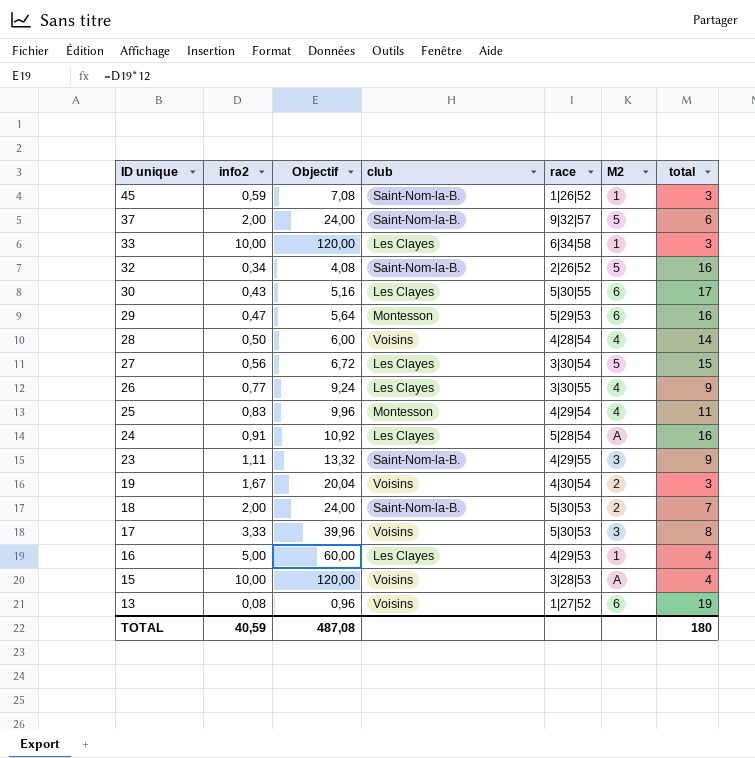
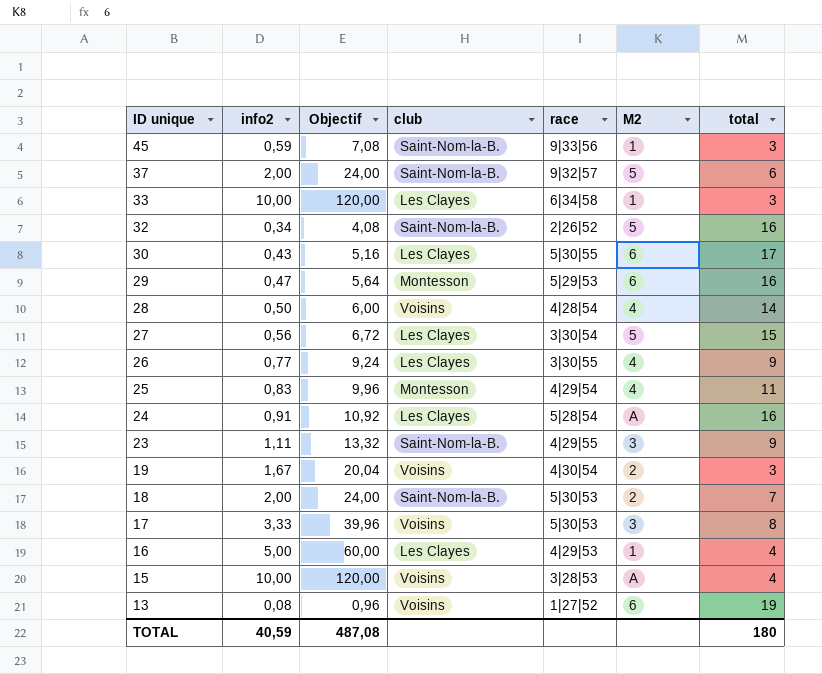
45 | race: 1|26|52 -> 9|33|56

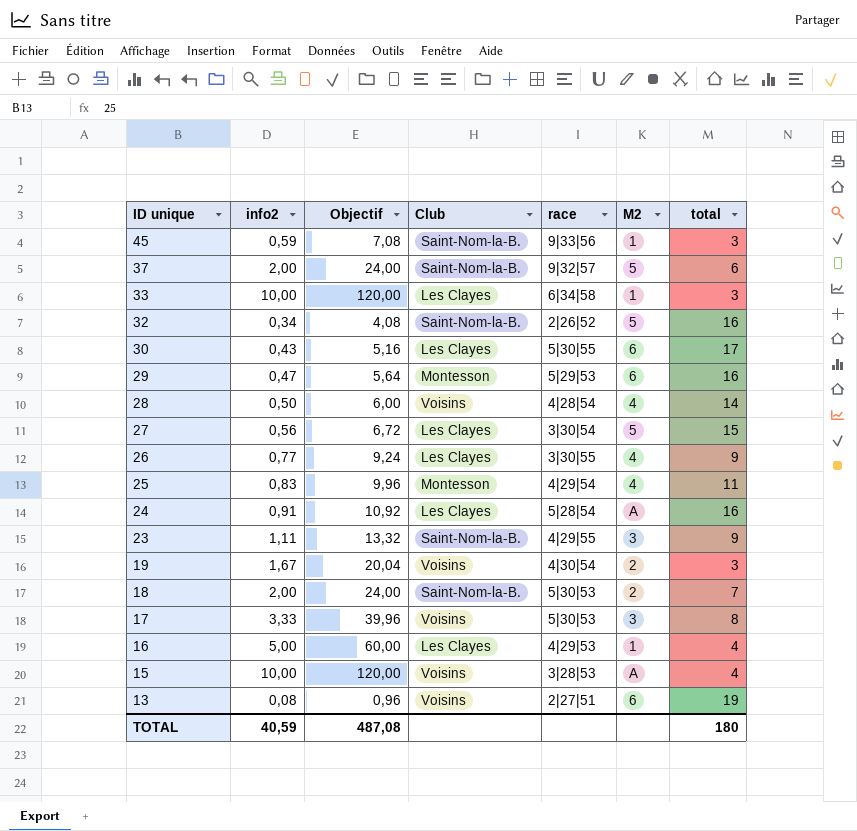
column name: club -> Club
13 | race: 1|27|52 -> 2|27|51

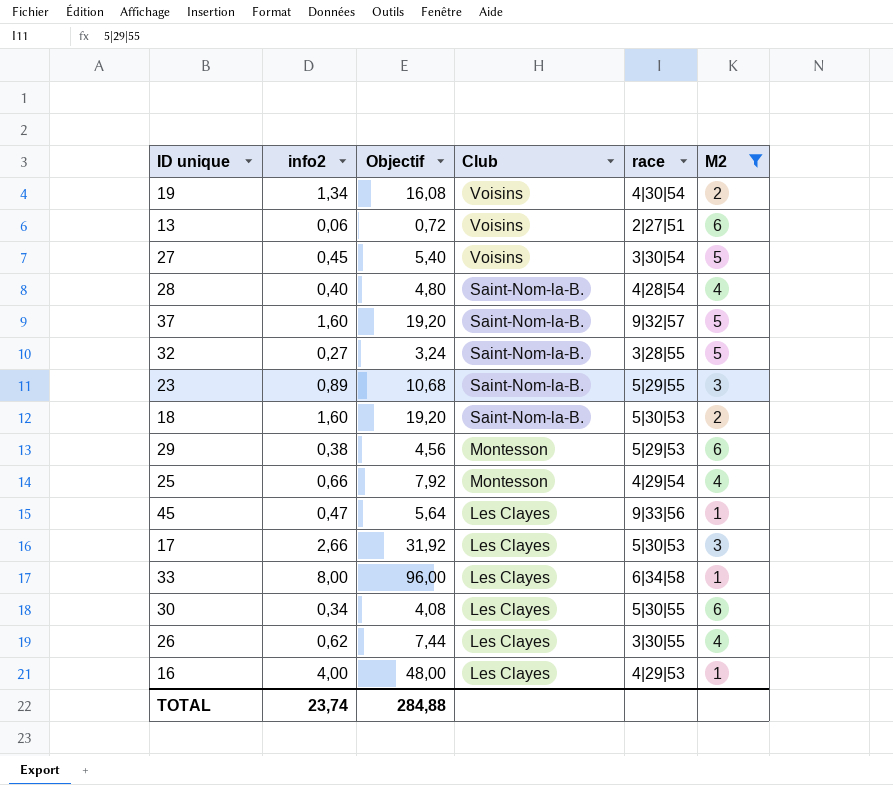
filter: none -> M2 != A
row order: ID unique descending -> Club descending
column total | position: 7 -> none
19 | info2: 1,67 -> 1,34
19 | Objectif: 20,04 -> 16,08
13 | info2: 0,08 -> 0,06
13 | Objectif: 0,96 -> 0,72
27 | info2: 0,56 -> 0,45
27 | Objectif: 6,72 -> 5,40
27 | Club: Les Clayes -> Voisins
28 | info2: 0,50 -> 0,40
28 | Objectif: 6,00 -> 4,80
28 | Club: Voisins -> Saint-Nom-la-B.
37 | info2: 2,00 -> 1,60
37 | Objectif: 24,00 -> 19,20
32 | info2: 0,34 -> 0,27
32 | Objectif: 4,08 -> 3,24
32 | race: 2|26|52 -> 3|28|55
23 | info2: 1,11 -> 0,89
23 | Objectif: 13,32 -> 10,68
23 | race: 4|29|55 -> 5|29|55
18 | info2: 2,00 -> 1,60
18 | Objectif: 24,00 -> 19,20
29 | info2: 0,47 -> 0,38
29 | Objectif: 5,64 -> 4,56
25 | info2: 0,83 -> 0,66
25 | Objectif: 9,96 -> 7,92
45 | info2: 0,59 -> 0,47
45 | Objectif: 7,08 -> 5,64
45 | Club: Saint-Nom-la-B. -> Les Clayes
17 | info2: 3,33 -> 2,66
17 | Objectif: 39,96 -> 31,92
17 | Club: Voisins -> Les Clayes
33 | info2: 10,00 -> 8,00
33 | Objectif: 120,00 -> 96,00
30 | info2: 0,43 -> 0,34
30 | Objectif: 5,16 -> 4,08
26 | info2: 0,77 -> 0,62
26 | Objectif: 9,24 -> 7,44
16 | info2: 5,00 -> 4,00
16 | Objectif: 60,00 -> 48,00
TOTAL | info2: 40,59 -> 23,74
TOTAL | Objectif: 487,08 -> 284,88

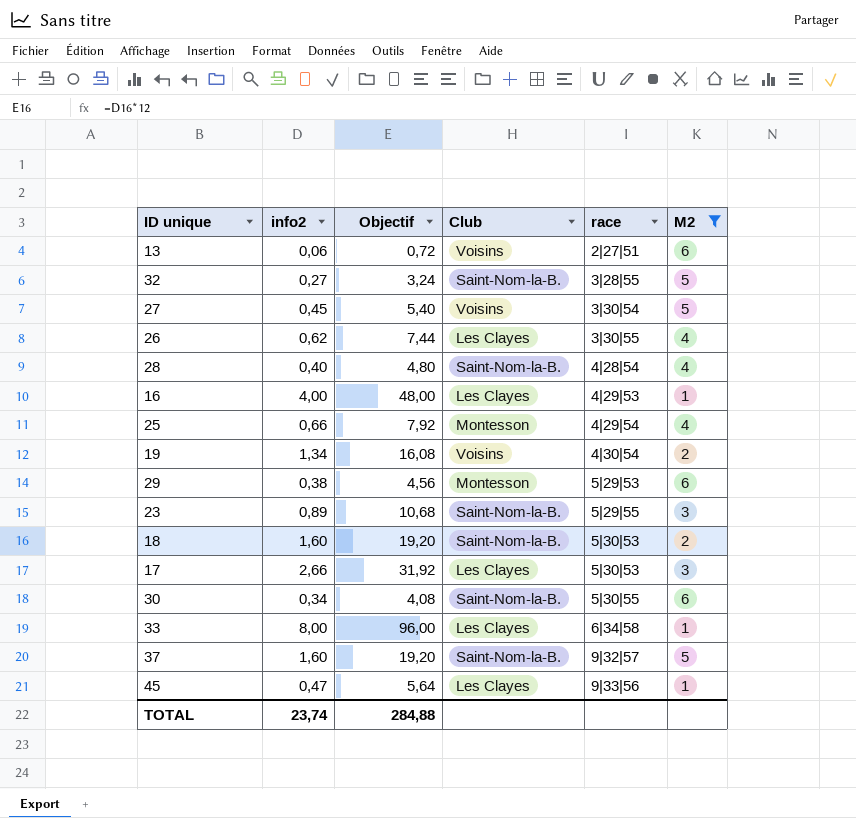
row order: Club descending -> race ascending
30 | Club: Les Clayes -> Saint-Nom-la-B.

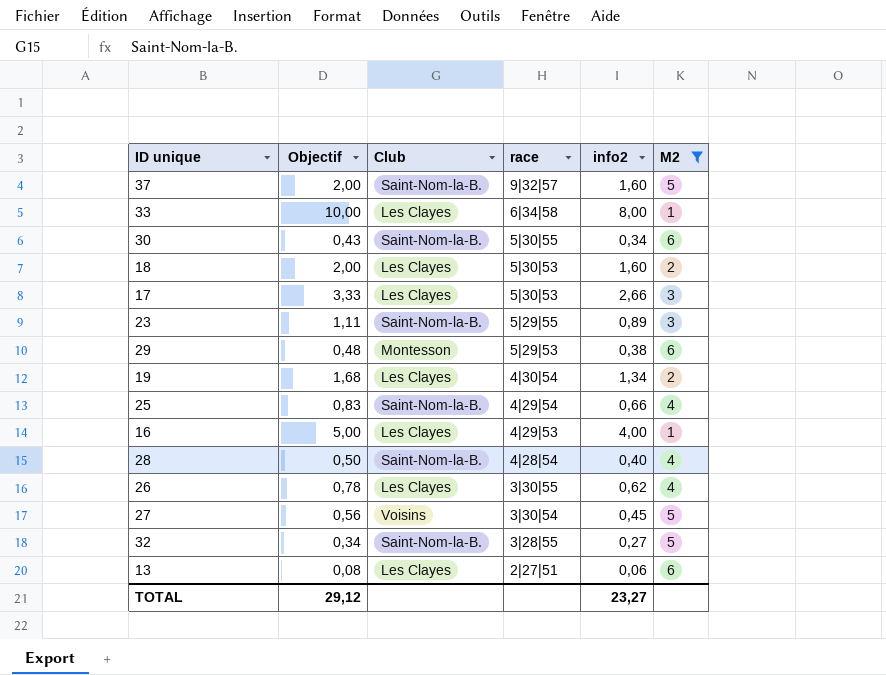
row order: race ascending -> race descending
column Objectif | formula: [info2] * 12 -> [info2] * 1,25
column info2 | position: 2 -> 5
row 45: 0,47 | 5,64 | Les Clayes | 9|33|56 | 1 -> none
18 | Club: Saint-Nom-la-B. -> Les Clayes
19 | Club: Voisins -> Les Clayes
25 | Club: Montesson -> Saint-Nom-la-B.
13 | Club: Voisins -> Les Clayes
TOTAL | Objectif: 284,88 -> 29,12
TOTAL | info2: 23,74 -> 23,27

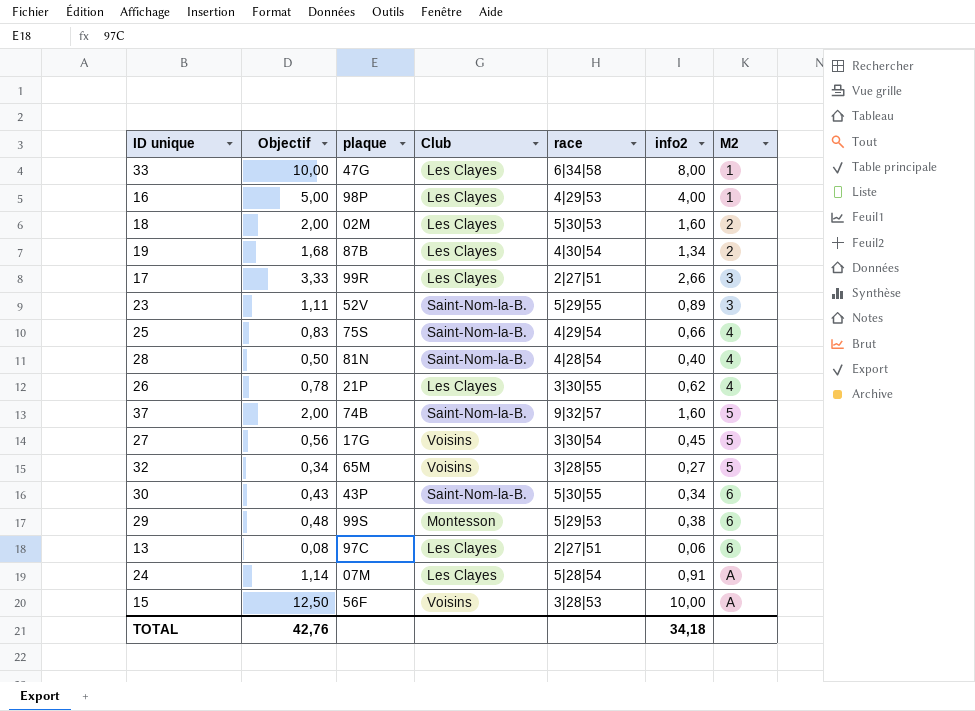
filter: M2 != A -> none
row order: race descending -> M2 ascending
column plaque | position: none -> 3
17 | race: 5|30|53 -> 2|27|51
32 | Club: Saint-Nom-la-B. -> Voisins
TOTAL | Objectif: 29,12 -> 42,76
TOTAL | info2: 23,27 -> 34,18

